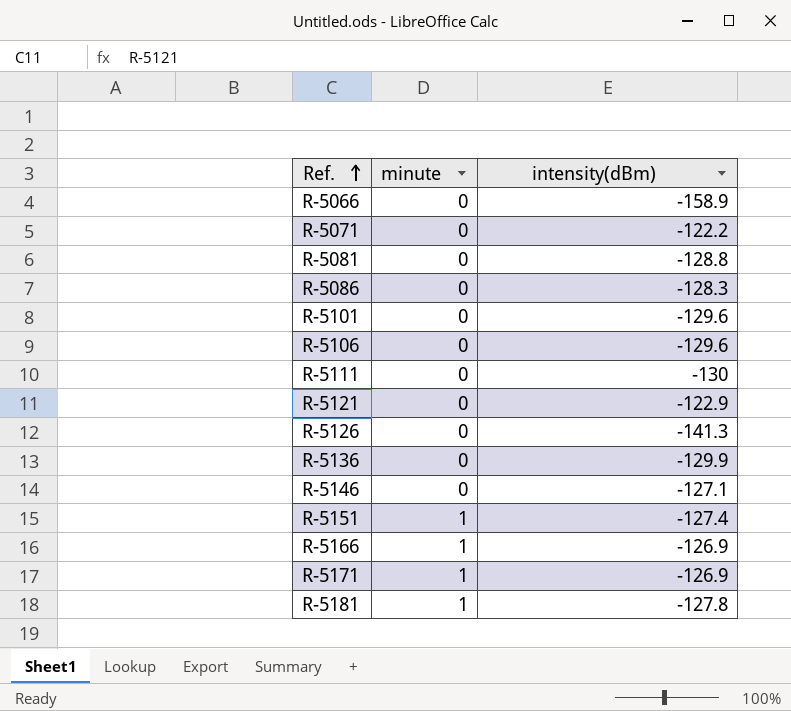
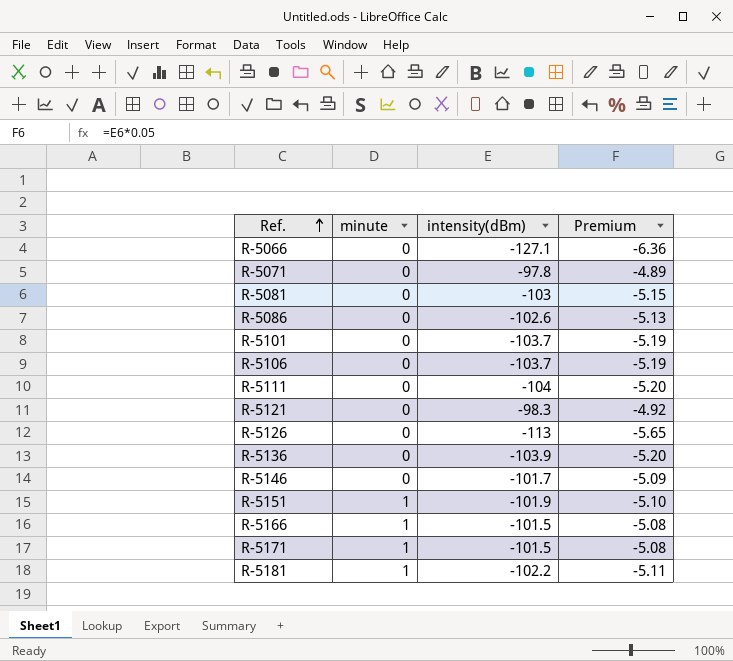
column Premium | formula: none -> [intensity(dBm)] * 0.05
R-5066 | intensity(dBm): -158.9 -> -127.1
R-5071 | intensity(dBm): -122.2 -> -97.8
R-5081 | intensity(dBm): -128.8 -> -103
R-5086 | intensity(dBm): -128.3 -> -102.6
R-5101 | intensity(dBm): -129.6 -> -103.7
R-5106 | intensity(dBm): -129.6 -> -103.7
R-5111 | intensity(dBm): -130 -> -104
R-5121 | intensity(dBm): -122.9 -> -98.3
R-5126 | intensity(dBm): -141.3 -> -113
R-5136 | intensity(dBm): -129.9 -> -103.9
R-5146 | intensity(dBm): -127.1 -> -101.7
R-5151 | intensity(dBm): -127.4 -> -101.9
R-5166 | intensity(dBm): -126.9 -> -101.5
R-5171 | intensity(dBm): -126.9 -> -101.5
R-5181 | intensity(dBm): -127.8 -> -102.2

